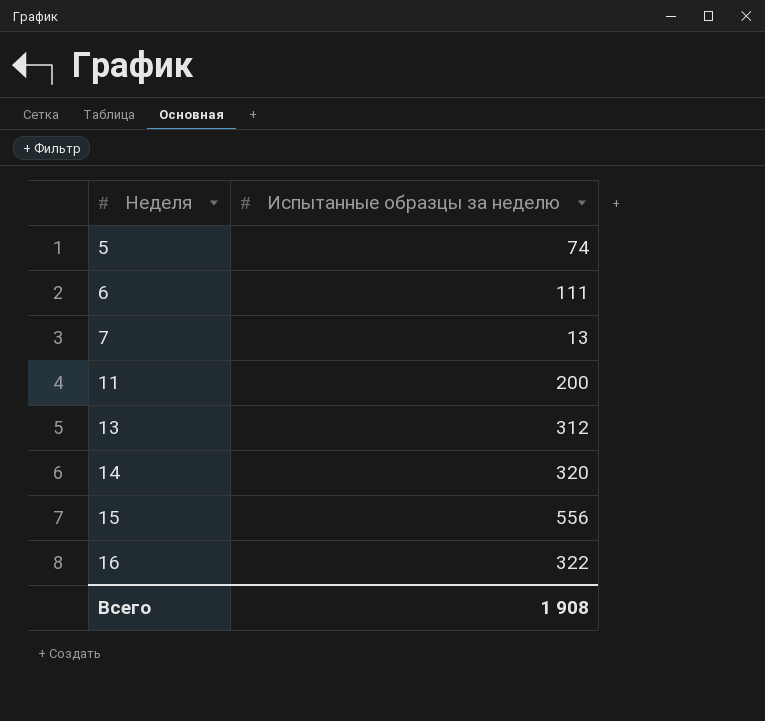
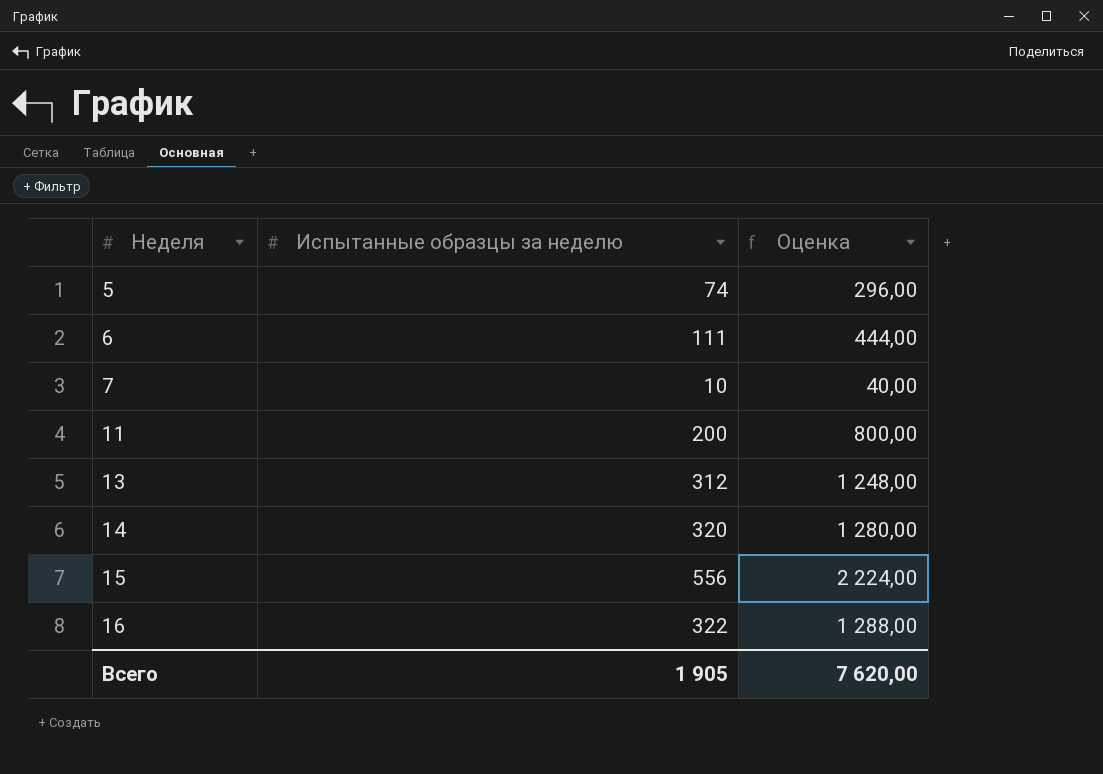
column Оценка | formula: none -> [Испытанные образцы за неделю] * 4
7 | Испытанные образцы за неделю: 13 -> 10
Всего | Испытанные образцы за неделю: 1 908 -> 1 905

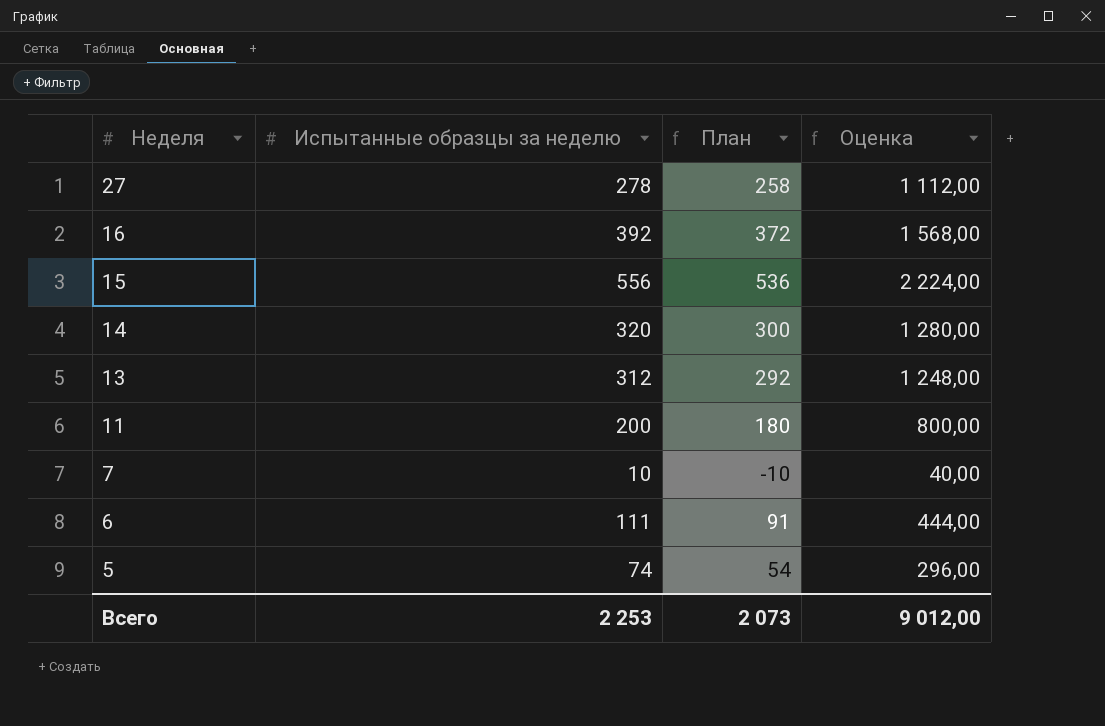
row order: Неделя ascending -> Неделя descending
column План | formula: none -> [Испытанные образцы за неделю] - 20
row 27: none -> 278 | 258 | 1 112,00
16 | Испытанные образцы за неделю: 322 -> 392
16 | Оценка: 1 288,00 -> 1 568,00
Всего | Испытанные образцы за неделю: 1 905 -> 2 253
Всего | Оценка: 7 620,00 -> 9 012,00

